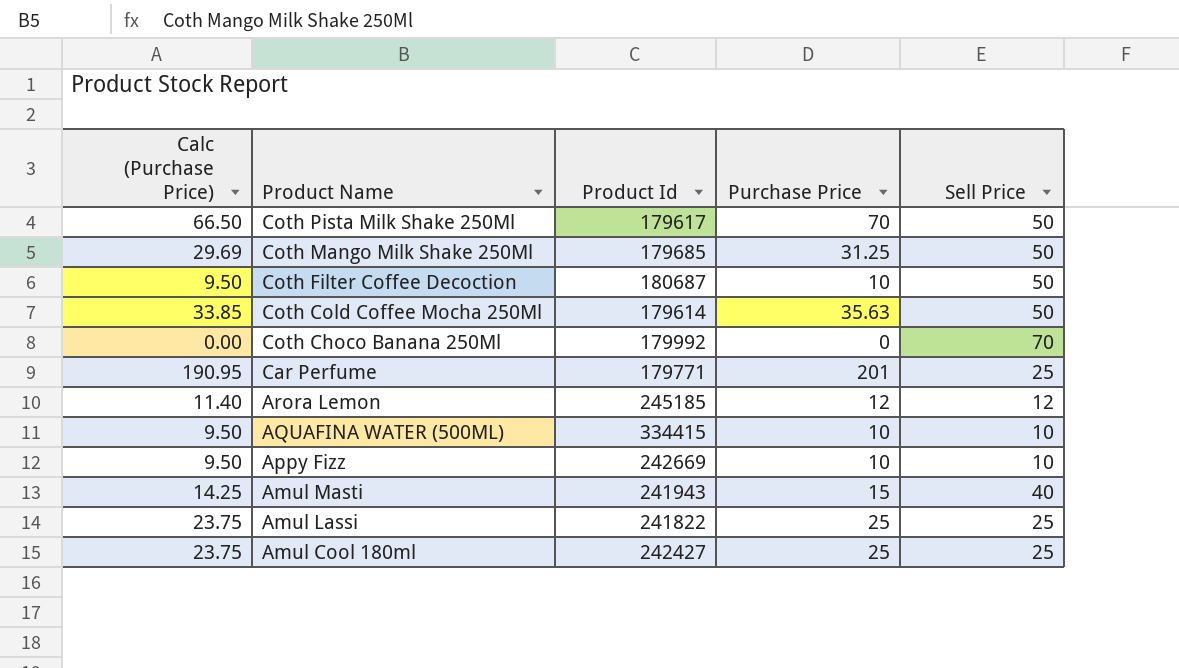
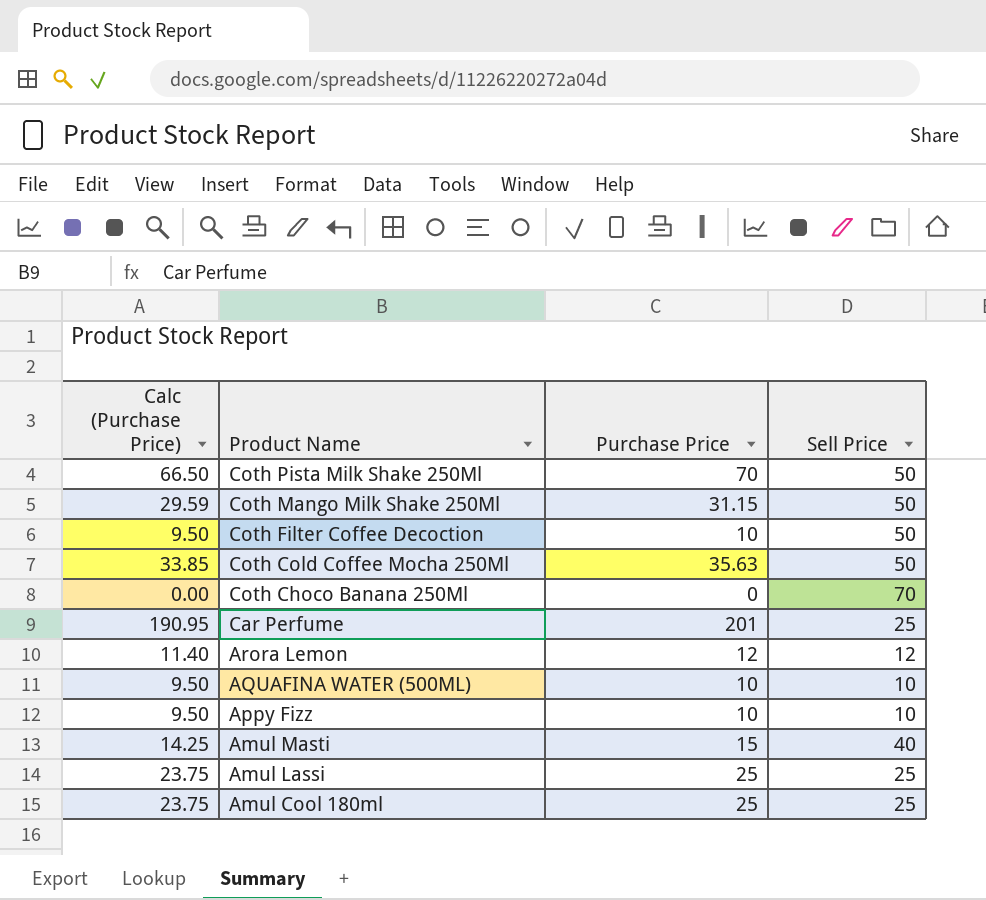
column Product Id | position: 3 -> none
Coth Mango Milk Shake 250Ml | Calc (Purchase Price): 29.69 -> 29.59
Coth Mango Milk Shake 250Ml | Purchase Price: 31.25 -> 31.15

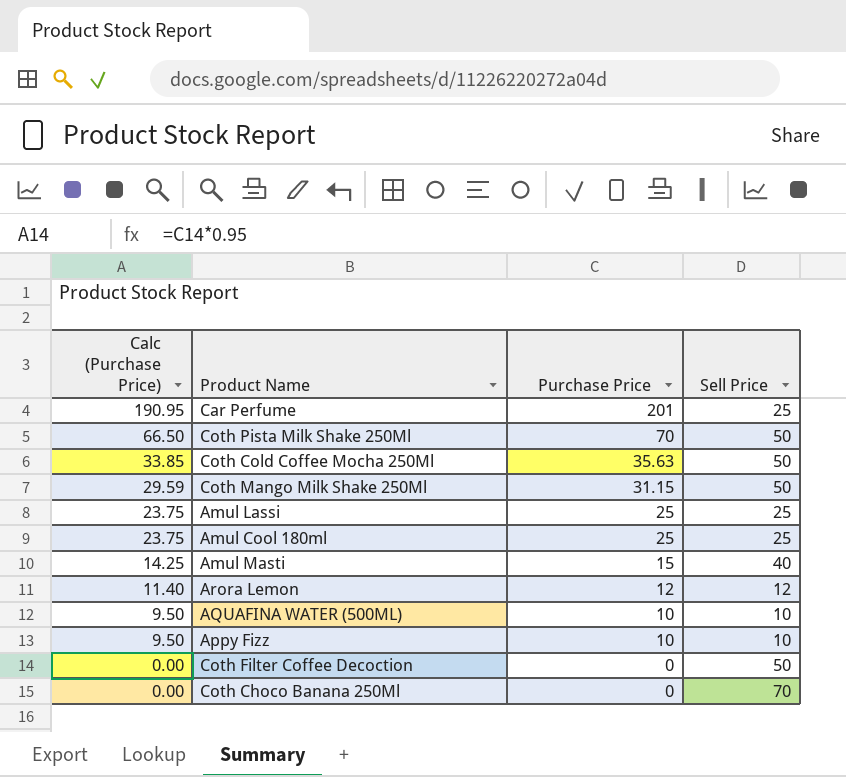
row order: Product Name descending -> Calc (Purchase Price) descending
Coth Filter Coffee Decoction | Calc (Purchase Price): 9.50 -> 0.00
Coth Filter Coffee Decoction | Purchase Price: 10 -> 0

